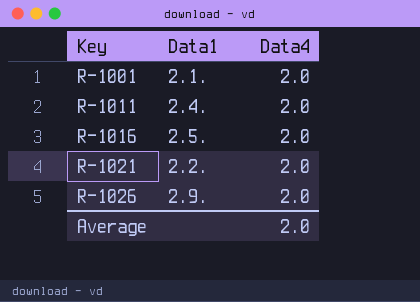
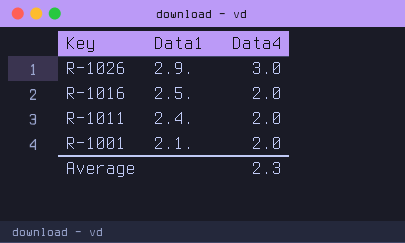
row order: Key ascending -> Key descending
row R-1021: 2.2. | 2.0 -> none
R-1026 | Data4: 2.0 -> 3.0
Average | Data4: 2.0 -> 2.3

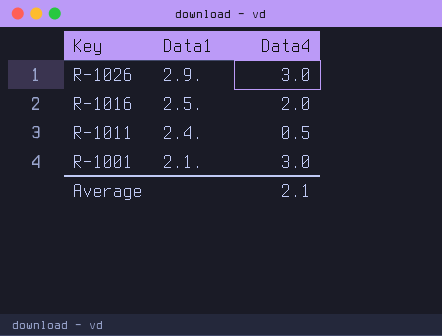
R-1011 | Data4: 2.0 -> 0.5
R-1001 | Data4: 2.0 -> 3.0
Average | Data4: 2.3 -> 2.1

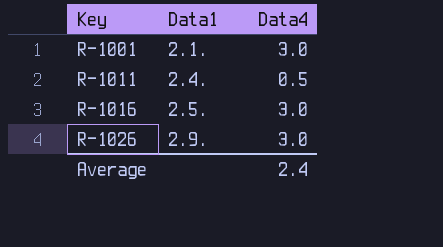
row order: Key descending -> Key ascending
R-1016 | Data4: 2.0 -> 3.0
Average | Data4: 2.1 -> 2.4

